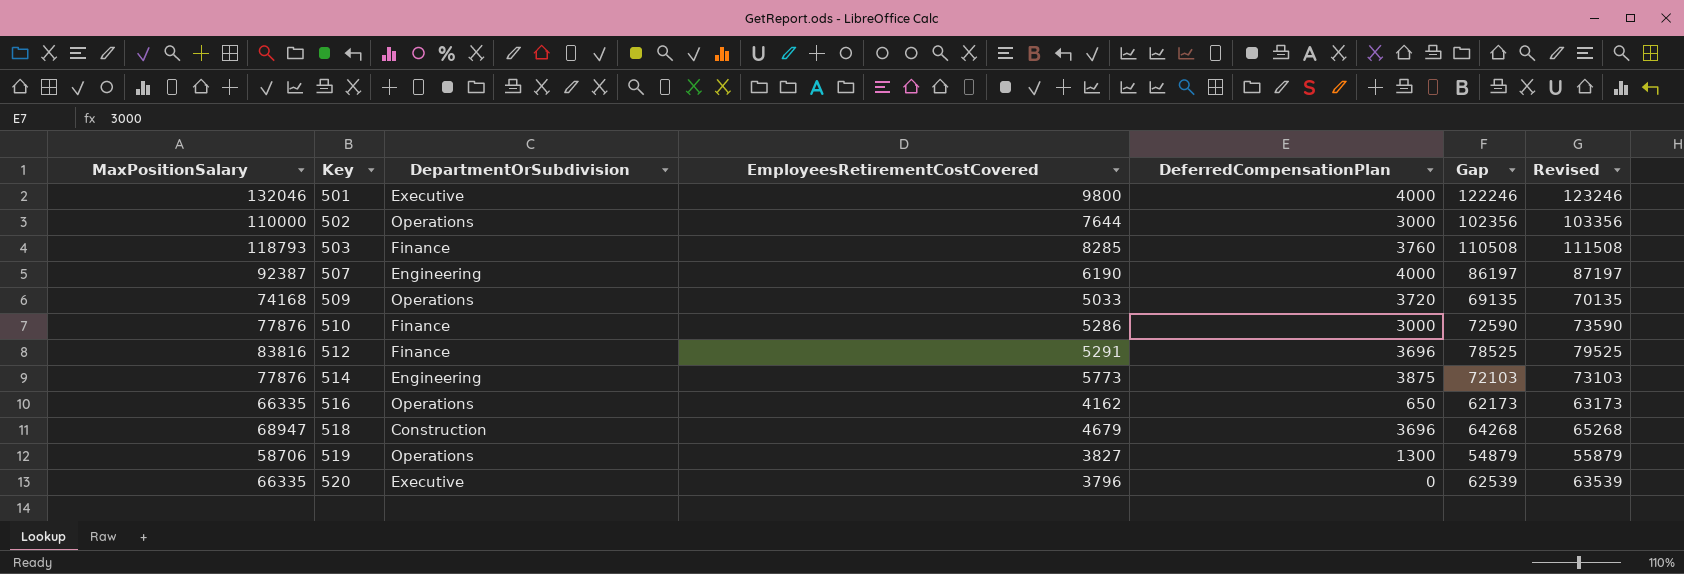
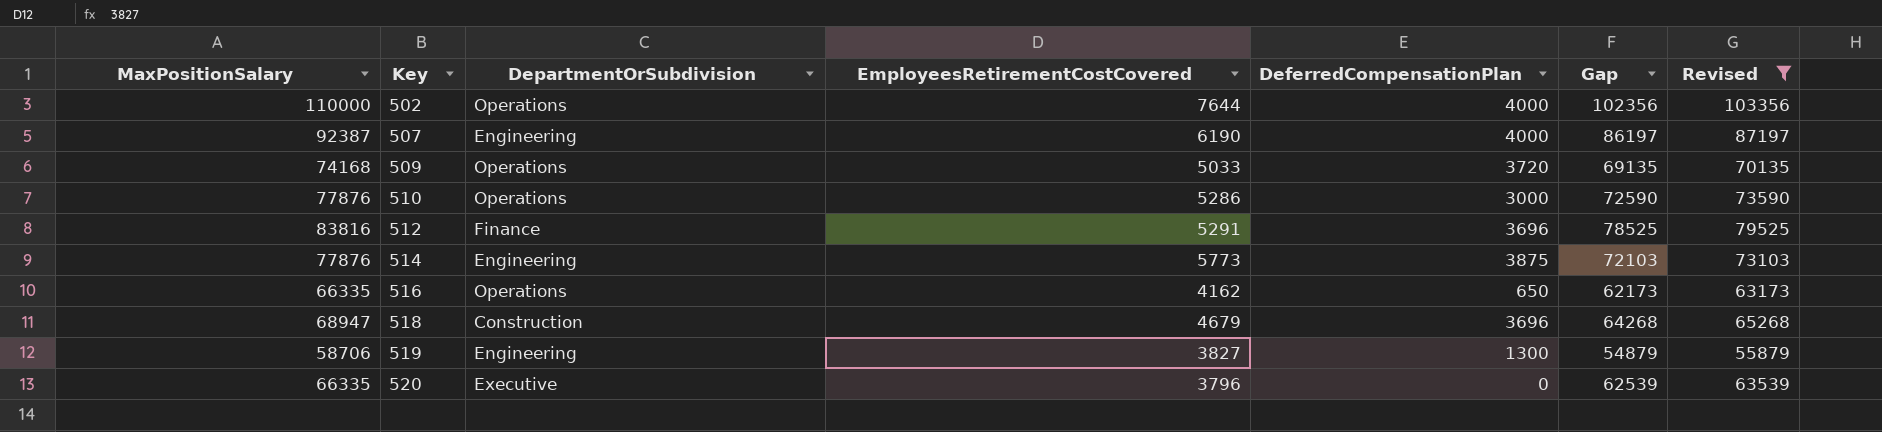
filter: none -> Revised <= 103356
502 | DeferredCompensationPlan: 3000 -> 4000
510 | DepartmentOrSubdivision: Finance -> Operations
519 | DepartmentOrSubdivision: Operations -> Engineering

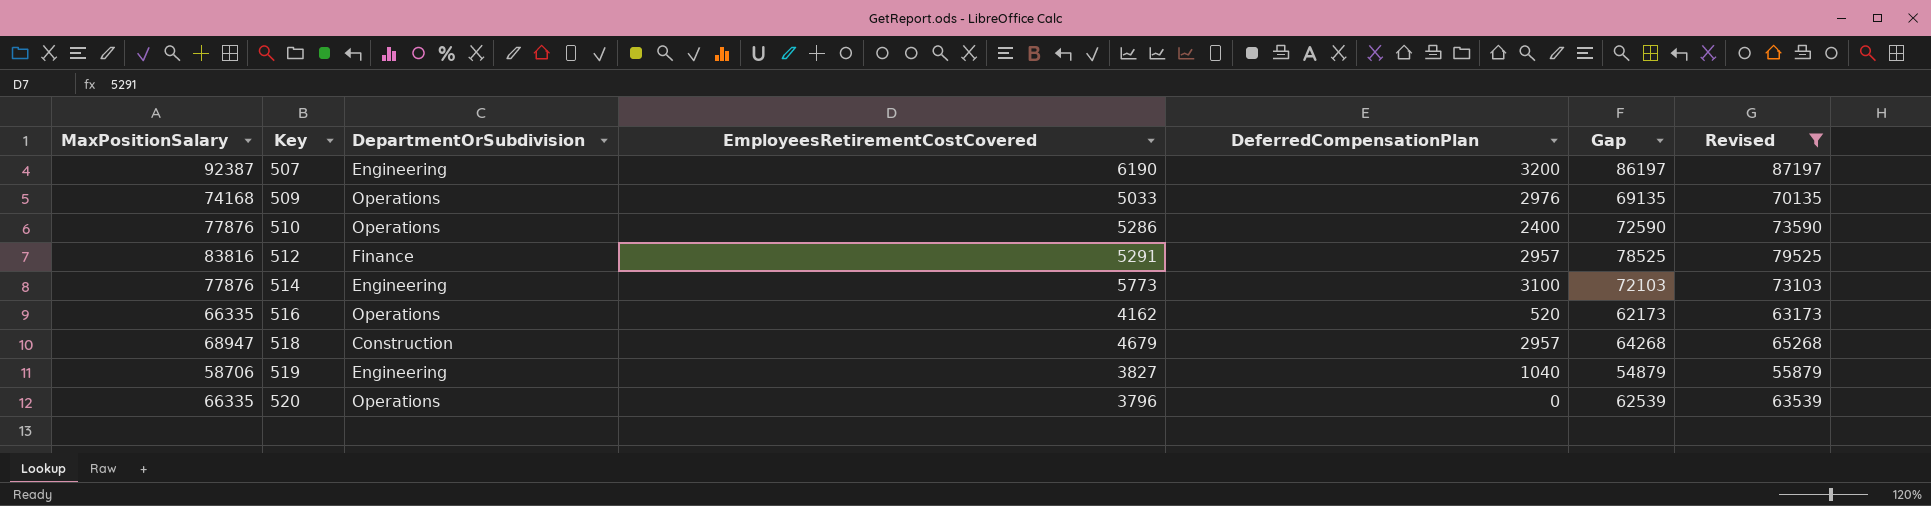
row 502: 110000 | Operations | 7644 | 4000 | 102356 | 103356 -> none
507 | DeferredCompensationPlan: 4000 -> 3200
509 | DeferredCompensationPlan: 3720 -> 2976
510 | DeferredCompensationPlan: 3000 -> 2400
512 | DeferredCompensationPlan: 3696 -> 2957
514 | DeferredCompensationPlan: 3875 -> 3100
516 | DeferredCompensationPlan: 650 -> 520
518 | DeferredCompensationPlan: 3696 -> 2957
519 | DeferredCompensationPlan: 1300 -> 1040
520 | DepartmentOrSubdivision: Executive -> Operations

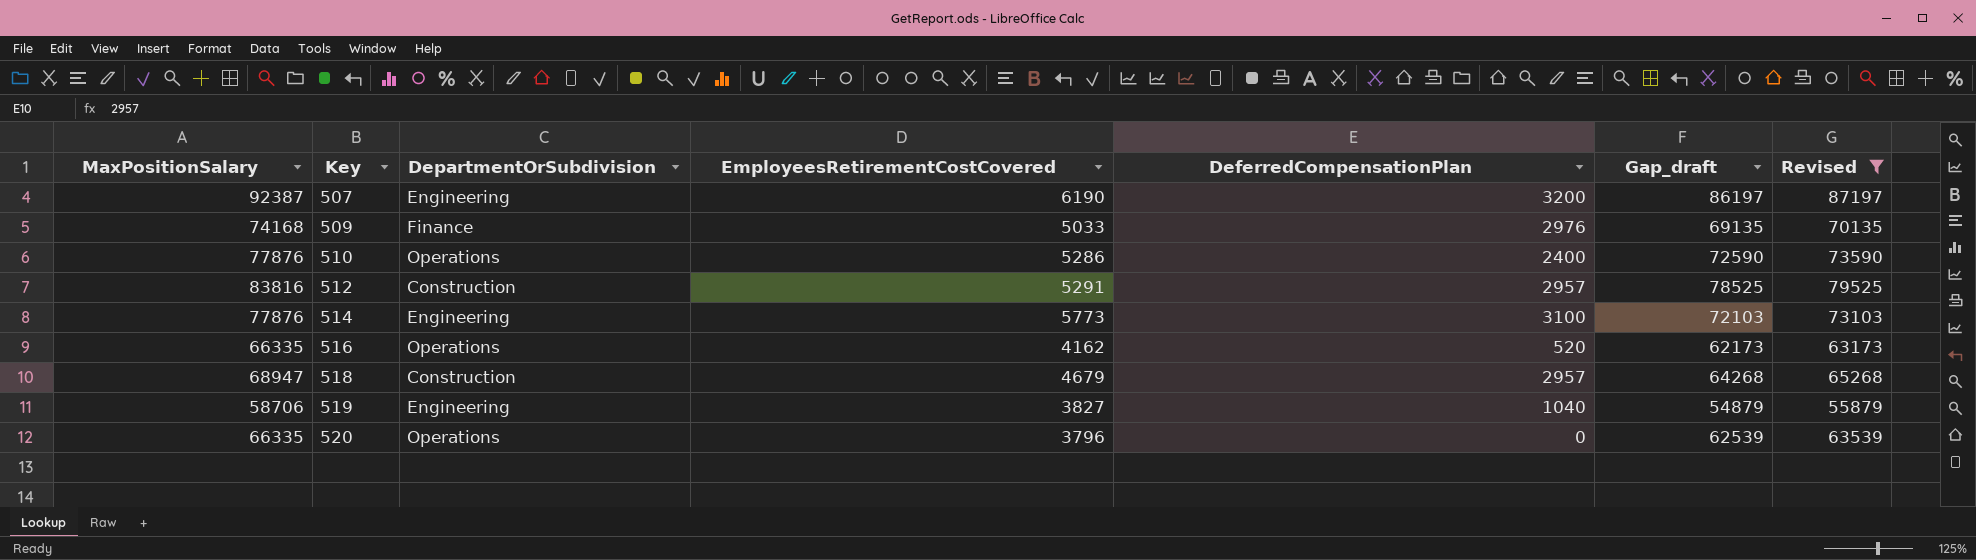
column name: Gap -> Gap_draft
509 | DepartmentOrSubdivision: Operations -> Finance
512 | DepartmentOrSubdivision: Finance -> Construction

